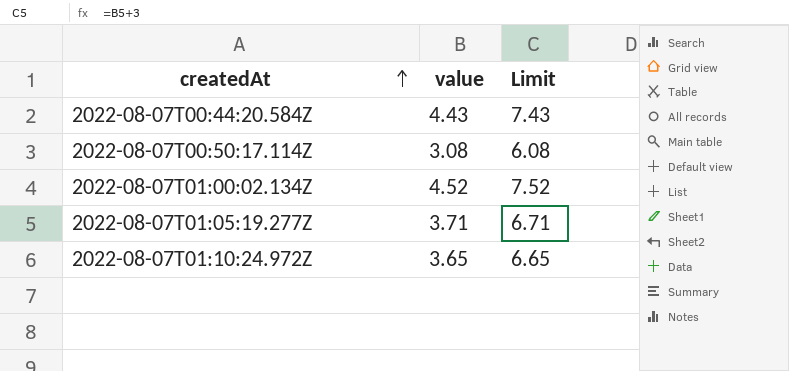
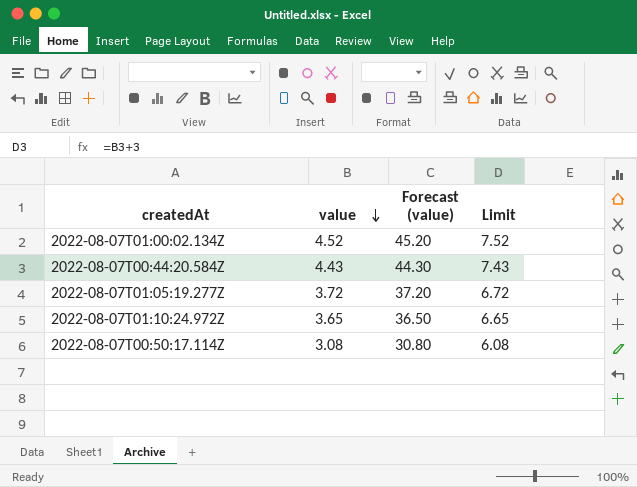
row order: createdAt ascending -> value descending
column Forecast (value) | formula: none -> [value] * 10
2022-08-07T01:05:19.277Z | value: 3.71 -> 3.72
2022-08-07T01:05:19.277Z | Limit: 6.71 -> 6.72

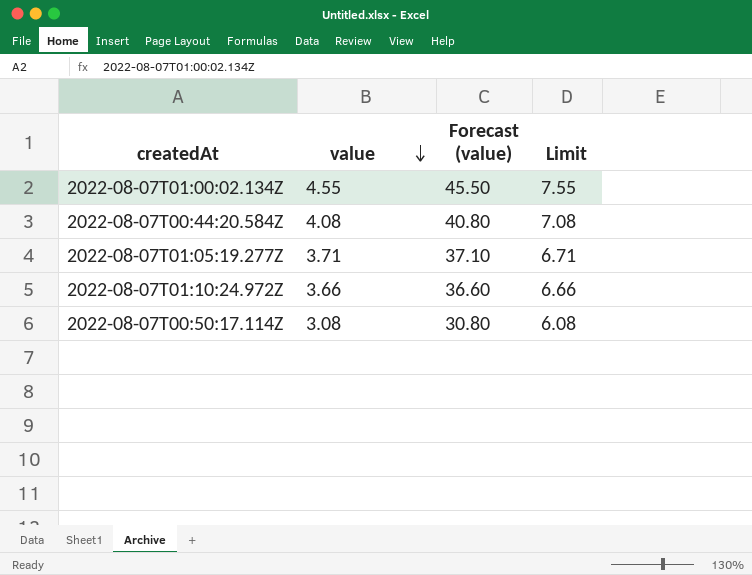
2022-08-07T01:00:02.134Z | value: 4.52 -> 4.55
2022-08-07T01:00:02.134Z | Forecast (value): 45.20 -> 45.50
2022-08-07T01:00:02.134Z | Limit: 7.52 -> 7.55
2022-08-07T00:44:20.584Z | value: 4.43 -> 4.08
2022-08-07T00:44:20.584Z | Forecast (value): 44.30 -> 40.80
2022-08-07T00:44:20.584Z | Limit: 7.43 -> 7.08
2022-08-07T01:05:19.277Z | value: 3.72 -> 3.71
2022-08-07T01:05:19.277Z | Forecast (value): 37.20 -> 37.10
2022-08-07T01:05:19.277Z | Limit: 6.72 -> 6.71
2022-08-07T01:10:24.972Z | value: 3.65 -> 3.66
2022-08-07T01:10:24.972Z | Forecast (value): 36.50 -> 36.60
2022-08-07T01:10:24.972Z | Limit: 6.65 -> 6.66

